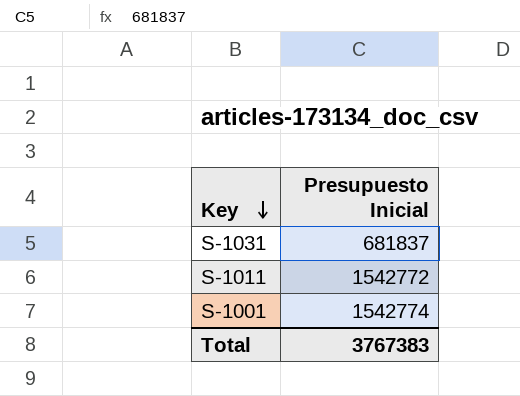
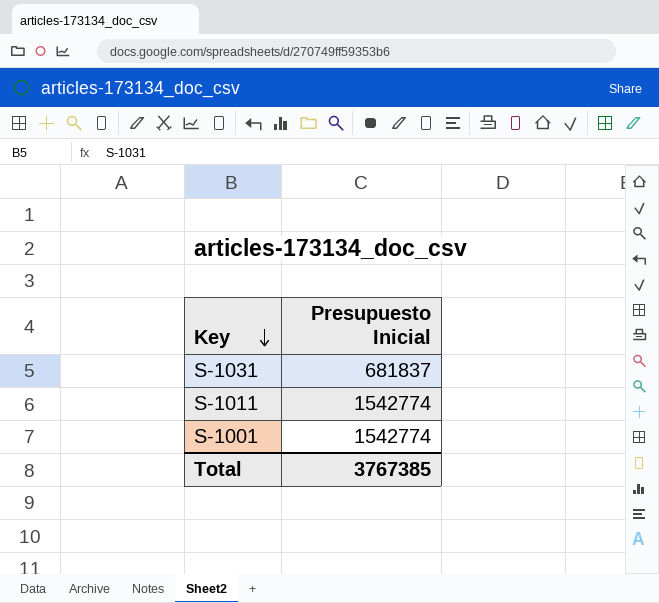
S-1011 | Presupuesto Inicial: 1542772 -> 1542774
Total | Presupuesto Inicial: 3767383 -> 3767385

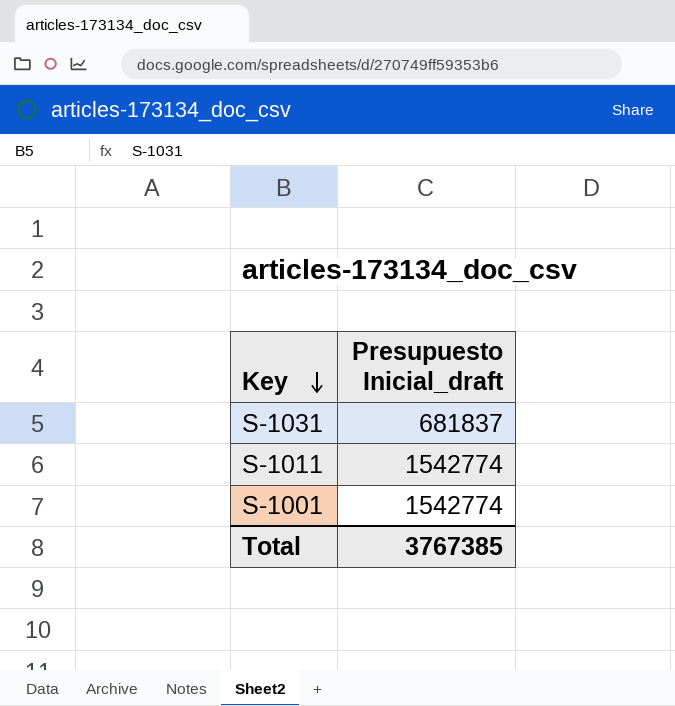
column name: Presupuesto Inicial -> Presupuesto Inicial_draft

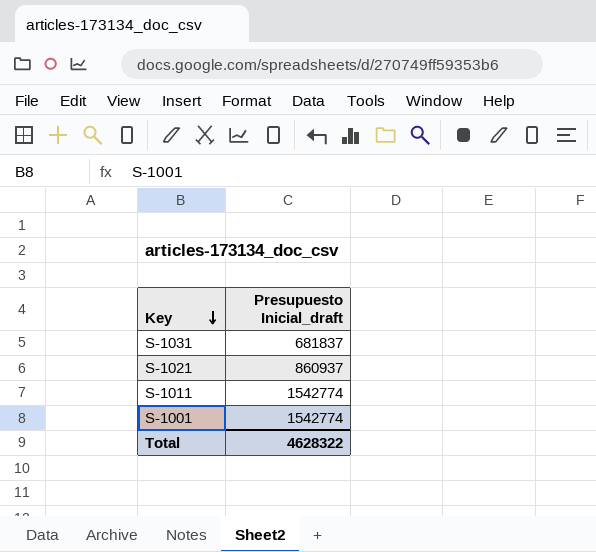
row S-1021: none -> 860937
Total | Presupuesto Inicial_draft: 3767385 -> 4628322

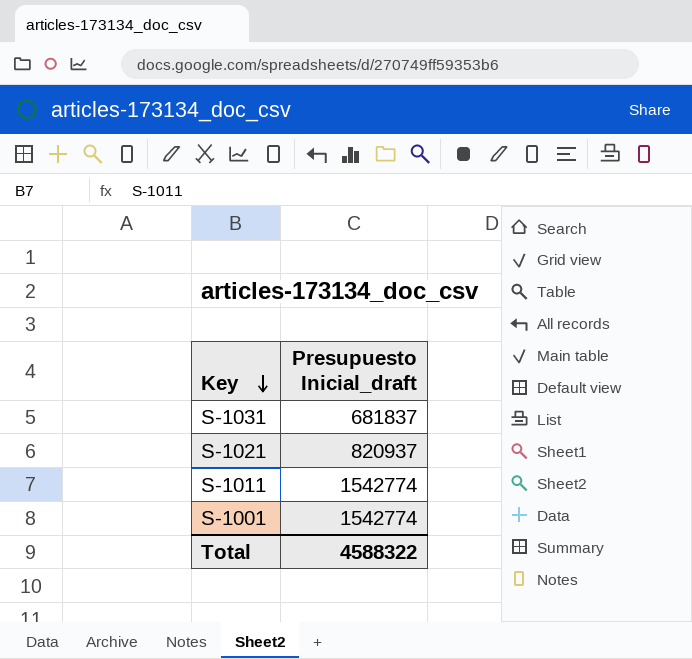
S-1021 | Presupuesto Inicial_draft: 860937 -> 820937
Total | Presupuesto Inicial_draft: 4628322 -> 4588322

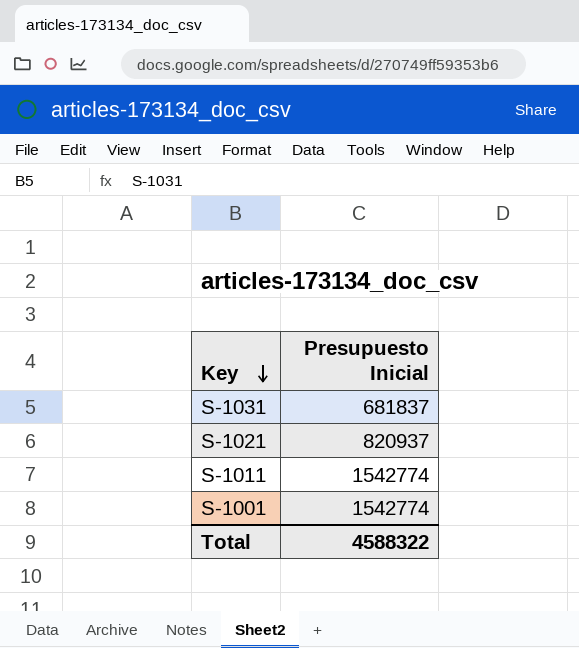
column name: Presupuesto Inicial_draft -> Presupuesto Inicial

